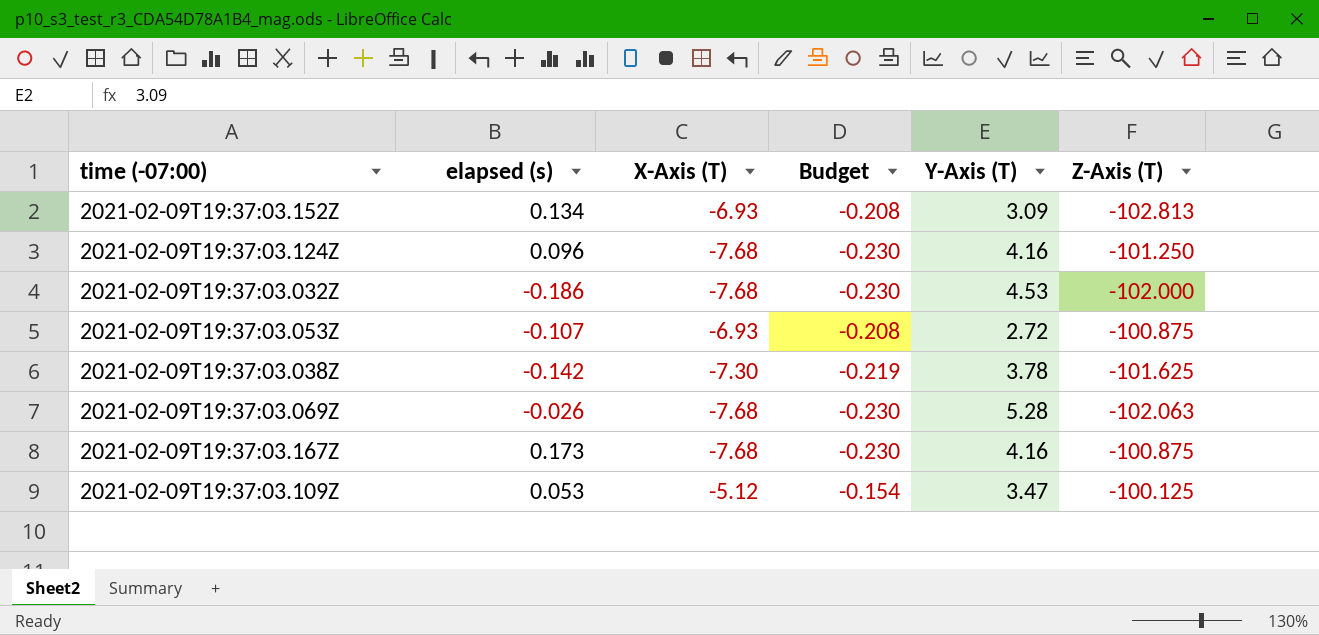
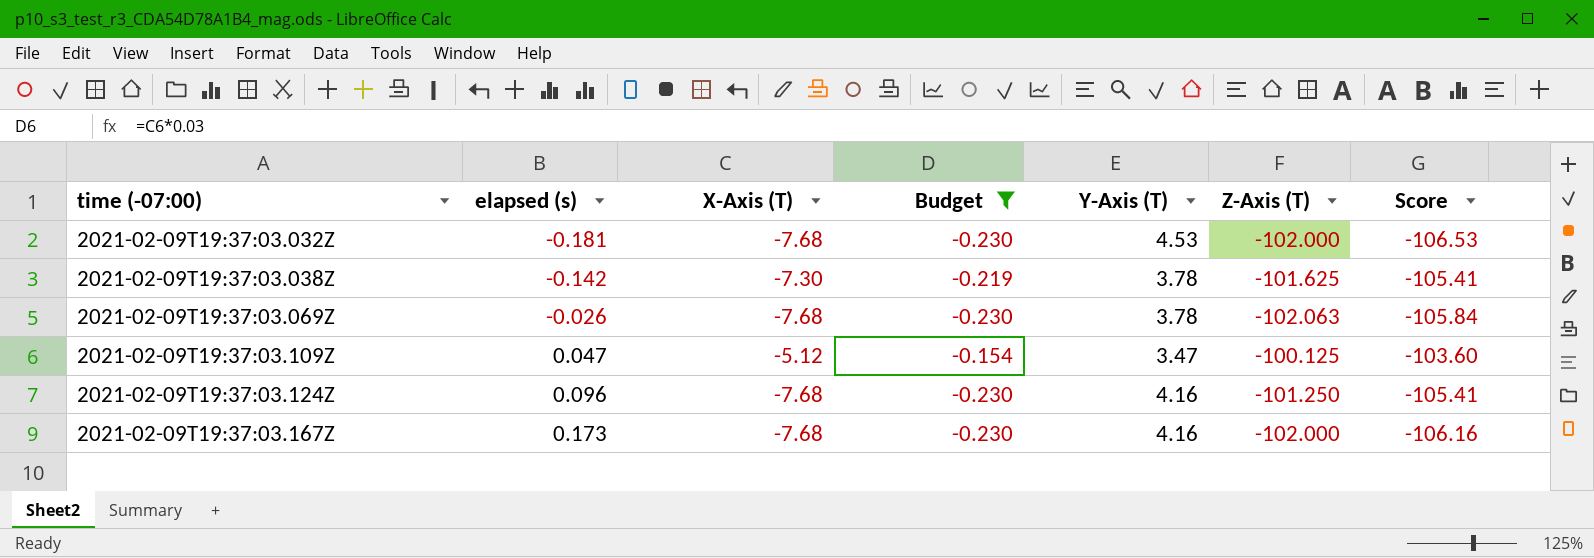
filter: none -> Budget != -0.208
row order: none -> time (-07:00) ascending
column Score | formula: none -> [Z-Axis (T)] - [Y-Axis (T)]
2021-02-09T19:37:03.032Z | elapsed (s): -0.186 -> -0.181
2021-02-09T19:37:03.069Z | Y-Axis (T): 5.28 -> 3.78
2021-02-09T19:37:03.109Z | elapsed (s): 0.053 -> 0.047
2021-02-09T19:37:03.167Z | Z-Axis (T): -100.875 -> -102.000

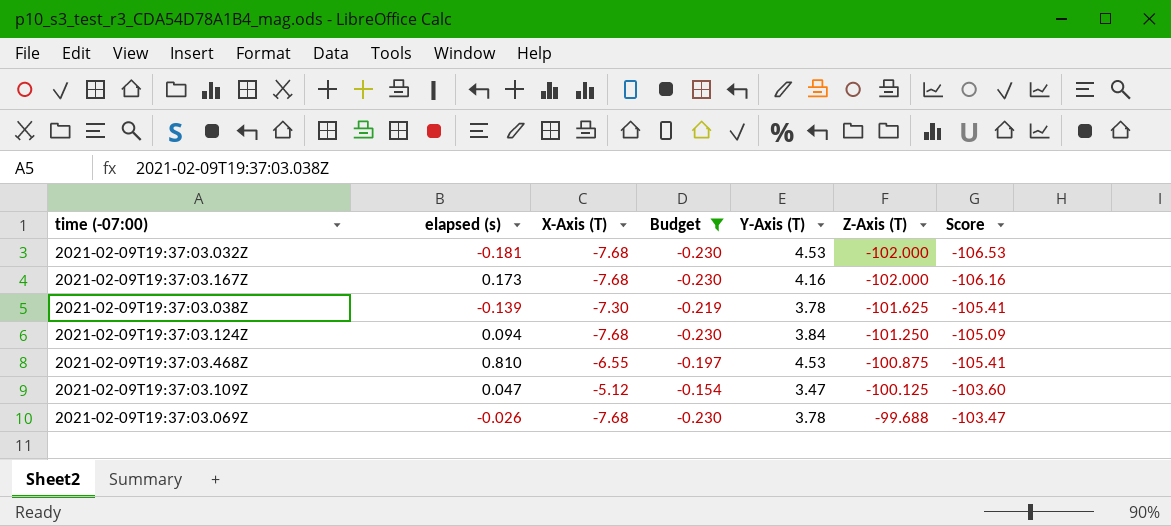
row order: time (-07:00) ascending -> Z-Axis (T) ascending
2021-02-09T19:37:03.038Z | elapsed (s): -0.142 -> -0.139
2021-02-09T19:37:03.124Z | elapsed (s): 0.096 -> 0.094
2021-02-09T19:37:03.124Z | Y-Axis (T): 4.16 -> 3.84
2021-02-09T19:37:03.124Z | Score: -105.41 -> -105.09
row 2021-02-09T19:37:03.468Z: none -> 0.810 | -6.55 | -0.197 | 4.53 | -100.875 | -105.41
2021-02-09T19:37:03.069Z | Z-Axis (T): -102.063 -> -99.688
2021-02-09T19:37:03.069Z | Score: -105.84 -> -103.47

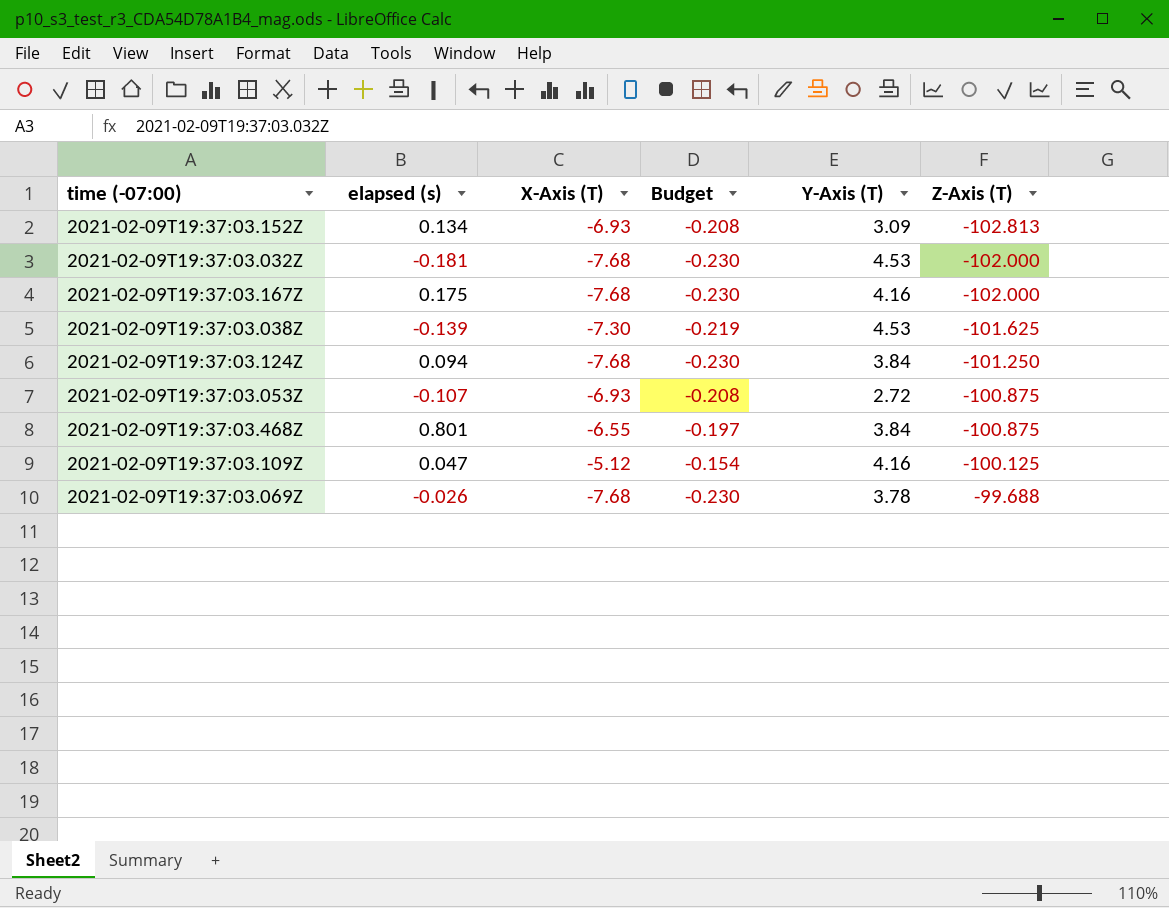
filter: Budget != -0.208 -> none
column Score | formula: [Z-Axis (T)] - [Y-Axis (T)] -> none
2021-02-09T19:37:03.167Z | elapsed (s): 0.173 -> 0.175
2021-02-09T19:37:03.038Z | Y-Axis (T): 3.78 -> 4.53
2021-02-09T19:37:03.468Z | elapsed (s): 0.810 -> 0.801
2021-02-09T19:37:03.468Z | Y-Axis (T): 4.53 -> 3.84
2021-02-09T19:37:03.109Z | Y-Axis (T): 3.47 -> 4.16

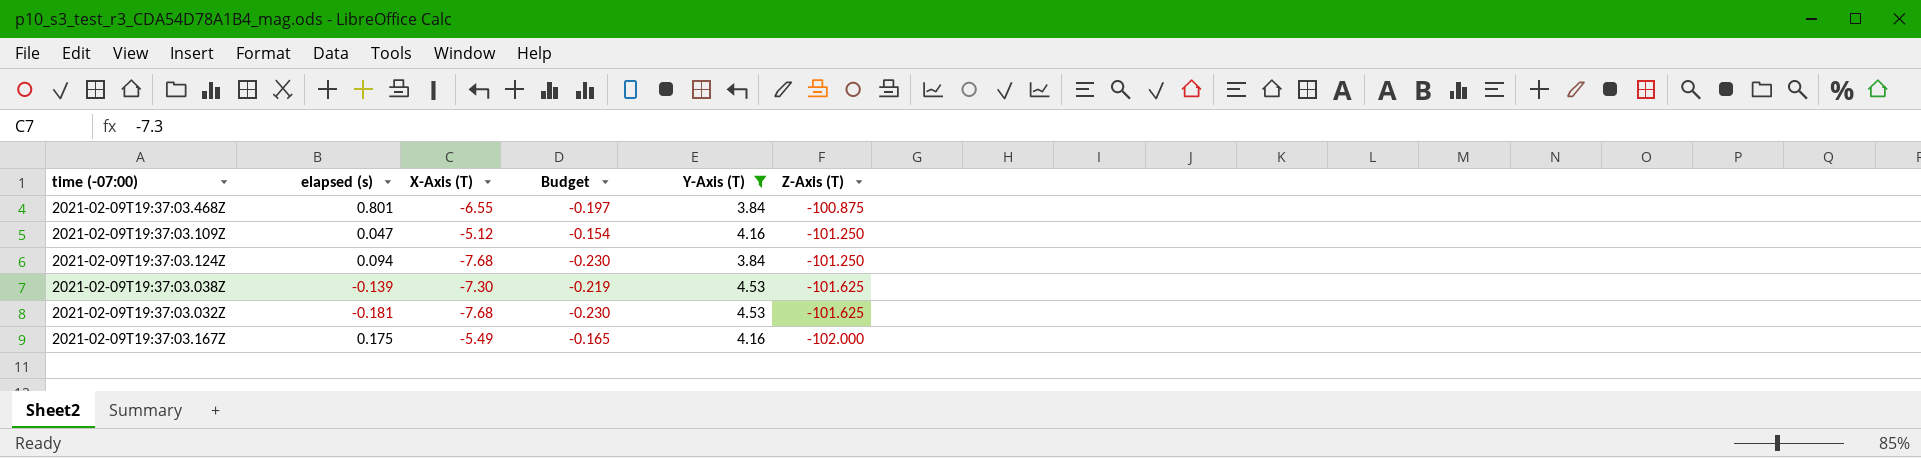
filter: none -> Y-Axis (T) >= 3.84
row order: Z-Axis (T) ascending -> Z-Axis (T) descending
2021-02-09T19:37:03.109Z | Z-Axis (T): -100.125 -> -101.250
2021-02-09T19:37:03.032Z | Z-Axis (T): -102.000 -> -101.625
2021-02-09T19:37:03.167Z | X-Axis (T): -7.68 -> -5.49
2021-02-09T19:37:03.167Z | Budget: -0.230 -> -0.165

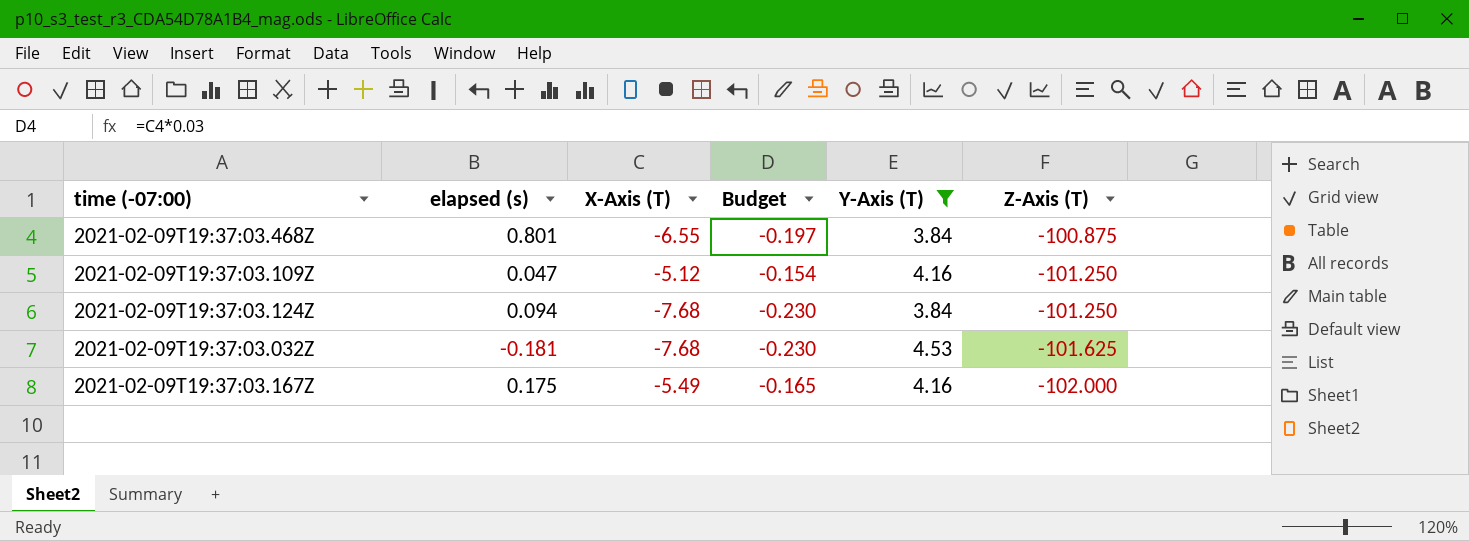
row 2021-02-09T19:37:03.038Z: -0.139 | -7.30 | -0.219 | 4.53 | -101.625 -> none

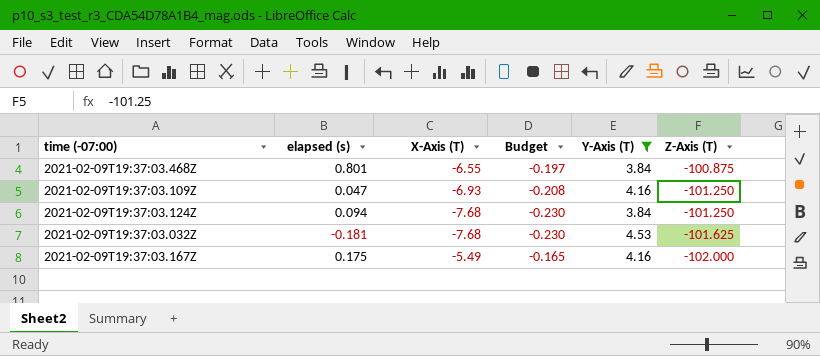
2021-02-09T19:37:03.109Z | X-Axis (T): -5.12 -> -6.93
2021-02-09T19:37:03.109Z | Budget: -0.154 -> -0.208

